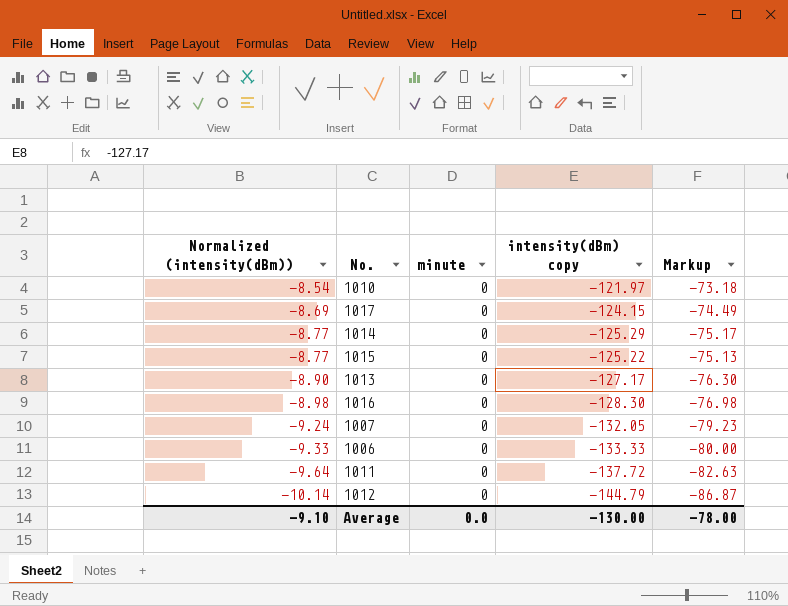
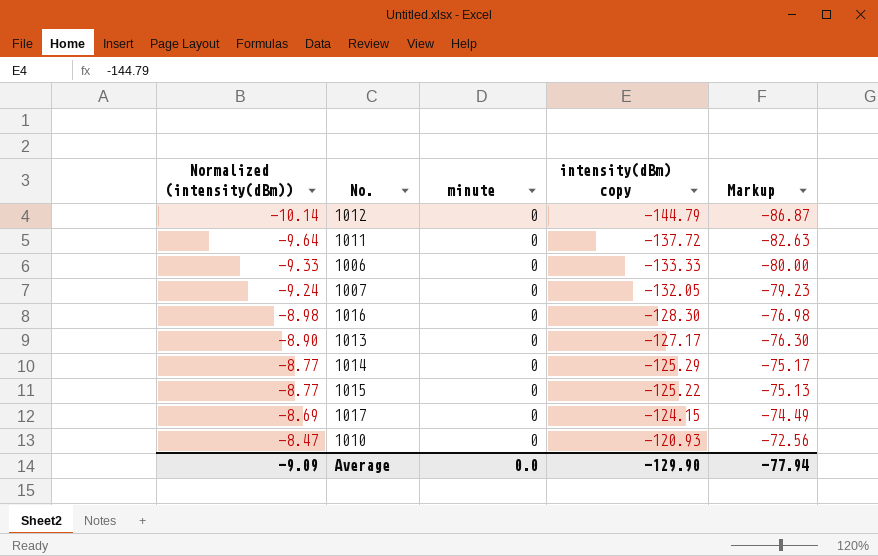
row order: Normalized (intensity(dBm)) descending -> Normalized (intensity(dBm)) ascending
1010 | Normalized (intensity(dBm)): -8.54 -> -8.47
1010 | intensity(dBm) copy: -121.97 -> -120.93
1010 | Markup: -73.18 -> -72.56
Average | Normalized (intensity(dBm)): -9.10 -> -9.09
Average | intensity(dBm) copy: -130.00 -> -129.90
Average | Markup: -78.00 -> -77.94

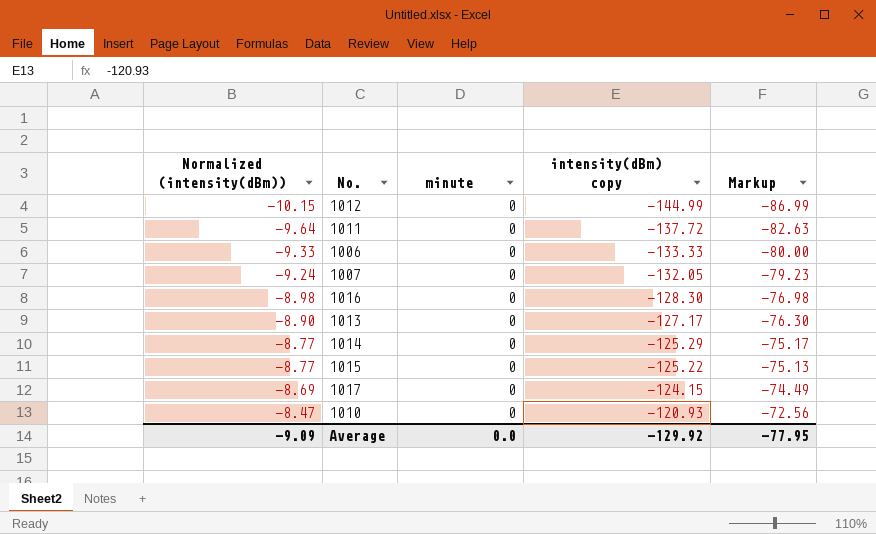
1012 | Normalized (intensity(dBm)): -10.14 -> -10.15
1012 | intensity(dBm) copy: -144.79 -> -144.99
1012 | Markup: -86.87 -> -86.99
Average | intensity(dBm) copy: -129.90 -> -129.92
Average | Markup: -77.94 -> -77.95

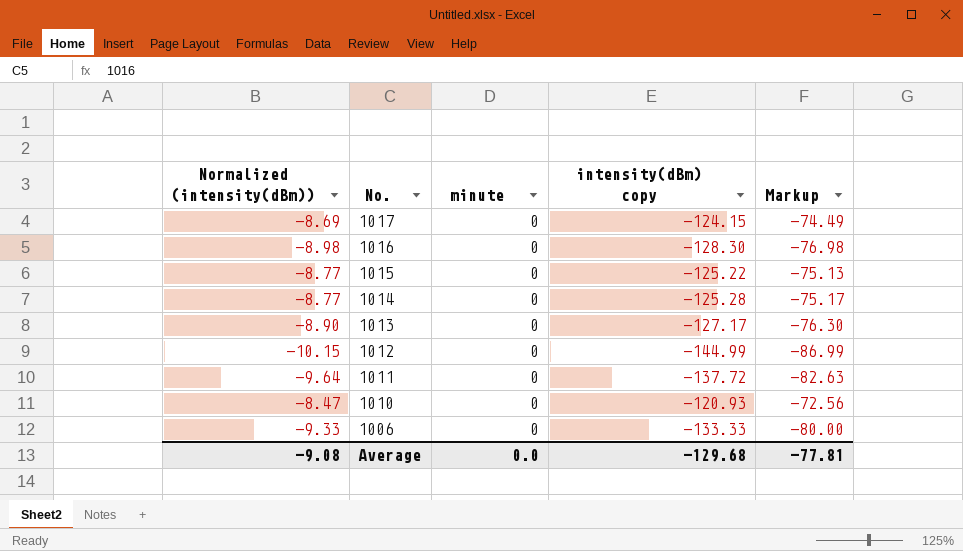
row order: Normalized (intensity(dBm)) ascending -> No. descending
row 1007: -9.24 | 0 | -132.05 | -79.23 -> none
1014 | intensity(dBm) copy: -125.29 -> -125.28
Average | Normalized (intensity(dBm)): -9.09 -> -9.08
Average | intensity(dBm) copy: -129.92 -> -129.68
Average | Markup: -77.95 -> -77.81

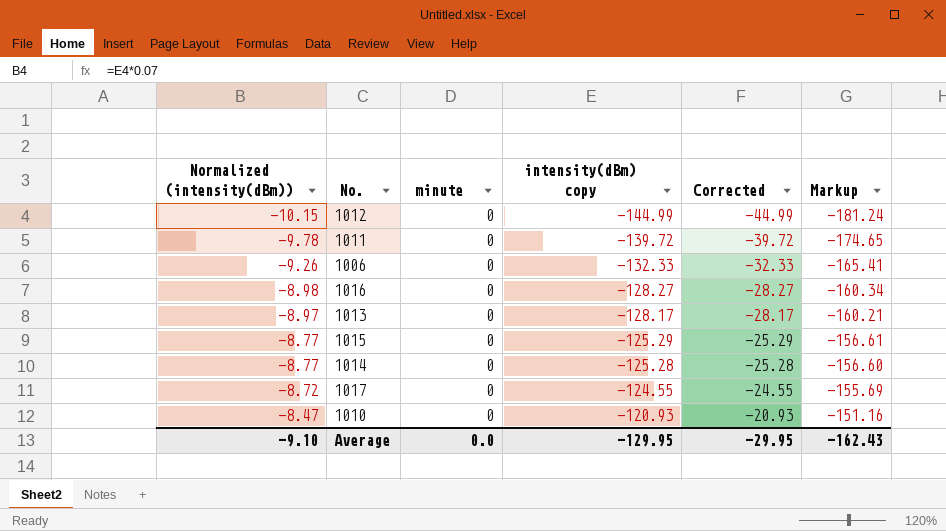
row order: No. descending -> Normalized (intensity(dBm)) ascending
column Corrected | formula: none -> [intensity(dBm) copy] + 100
column Markup | formula: [intensity(dBm) copy] * 0.6 -> [intensity(dBm) copy] * 1.25
1011 | Normalized (intensity(dBm)): -9.64 -> -9.78
1011 | intensity(dBm) copy: -137.72 -> -139.72
1006 | Normalized (intensity(dBm)): -9.33 -> -9.26
1006 | intensity(dBm) copy: -133.33 -> -132.33
1016 | intensity(dBm) copy: -128.30 -> -128.27
1013 | Normalized (intensity(dBm)): -8.90 -> -8.97
1013 | intensity(dBm) copy: -127.17 -> -128.17
1015 | intensity(dBm) copy: -125.22 -> -125.29
1017 | Normalized (intensity(dBm)): -8.69 -> -8.72
1017 | intensity(dBm) copy: -124.15 -> -124.55
Average | Normalized (intensity(dBm)): -9.08 -> -9.10
Average | intensity(dBm) copy: -129.68 -> -129.95
Average | Markup: -77.81 -> -162.43

